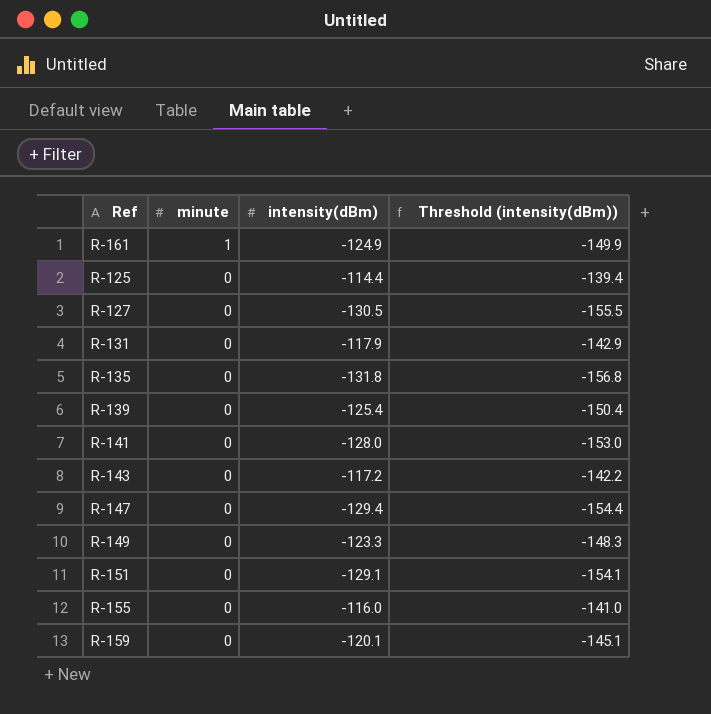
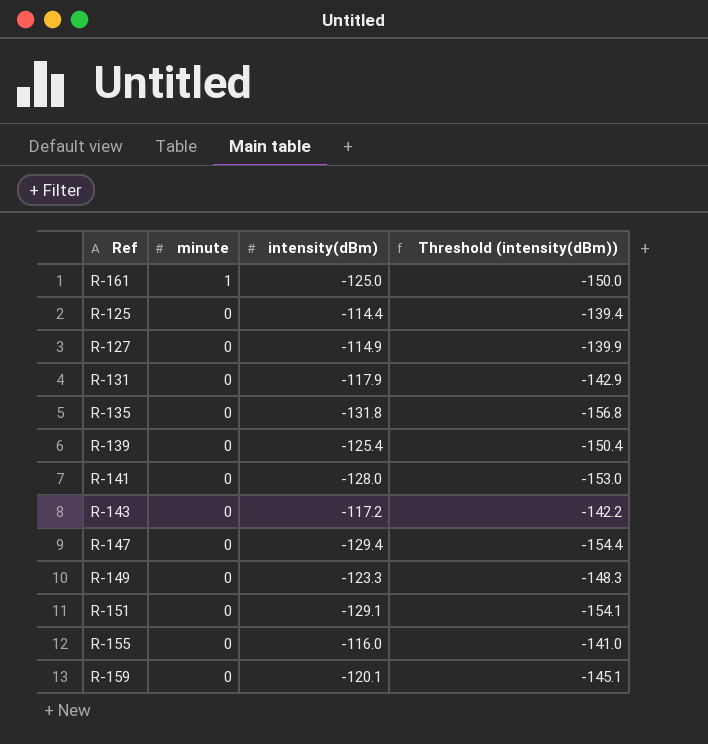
R-161 | intensity(dBm): -124.9 -> -125.0
R-161 | Threshold (intensity(dBm)): -149.9 -> -150.0
R-127 | intensity(dBm): -130.5 -> -114.9
R-127 | Threshold (intensity(dBm)): -155.5 -> -139.9

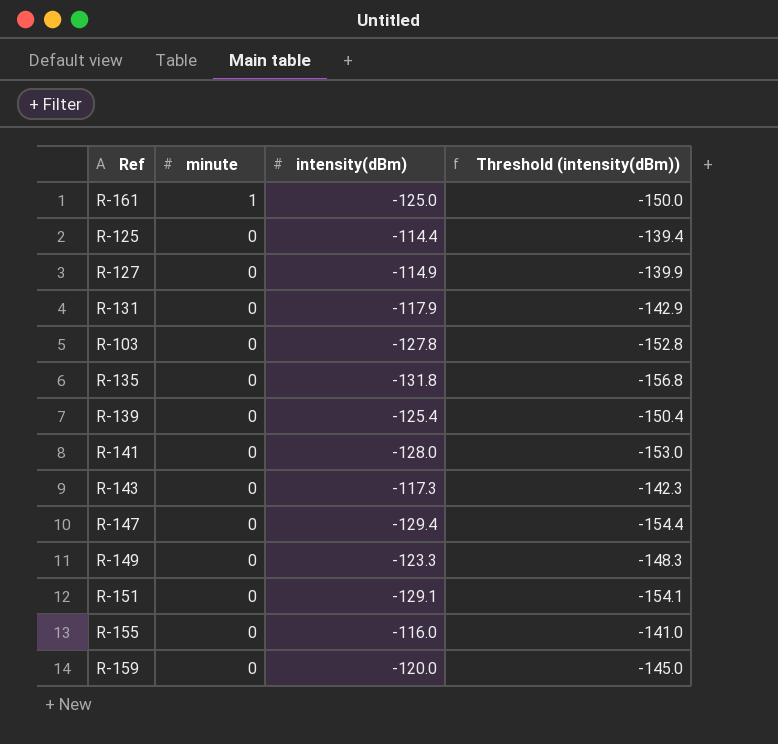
row R-103: none -> 0 | -127.8 | -152.8
R-143 | intensity(dBm): -117.2 -> -117.3
R-143 | Threshold (intensity(dBm)): -142.2 -> -142.3
R-159 | intensity(dBm): -120.1 -> -120.0
R-159 | Threshold (intensity(dBm)): -145.1 -> -145.0

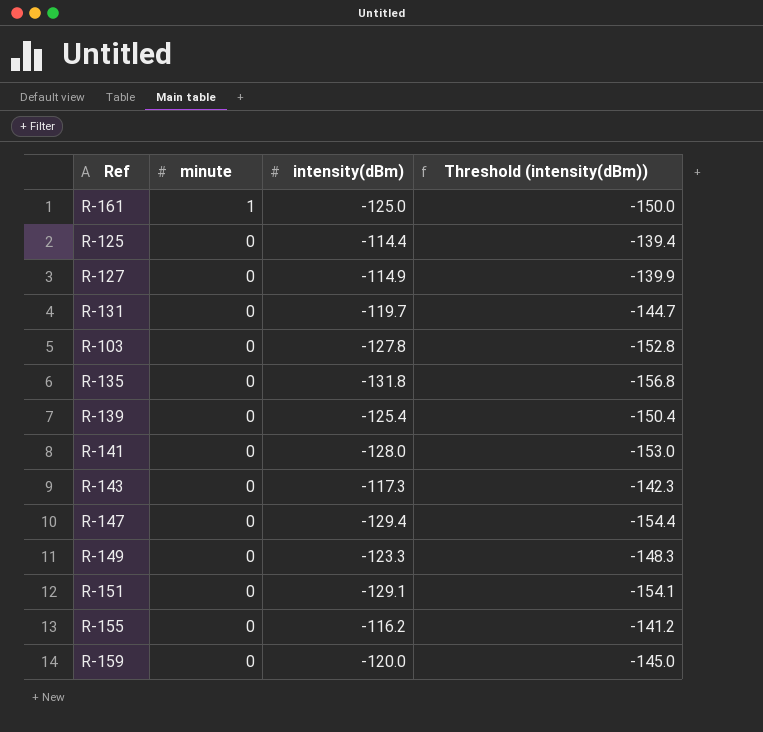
R-131 | intensity(dBm): -117.9 -> -119.7
R-131 | Threshold (intensity(dBm)): -142.9 -> -144.7
R-155 | intensity(dBm): -116.0 -> -116.2
R-155 | Threshold (intensity(dBm)): -141.0 -> -141.2

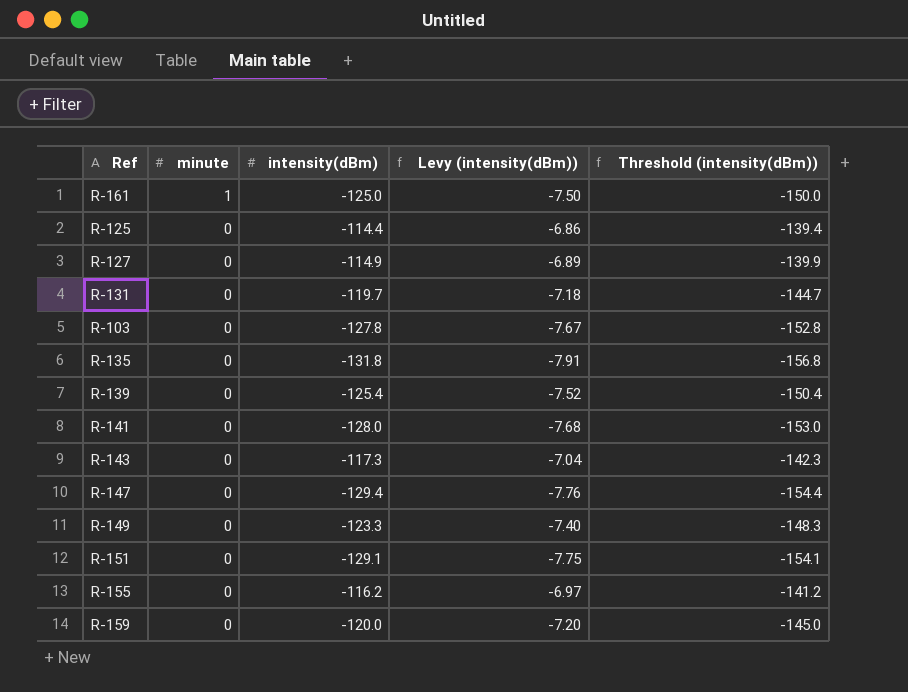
column Levy (intensity(dBm)) | formula: none -> [intensity(dBm)] * 0.06

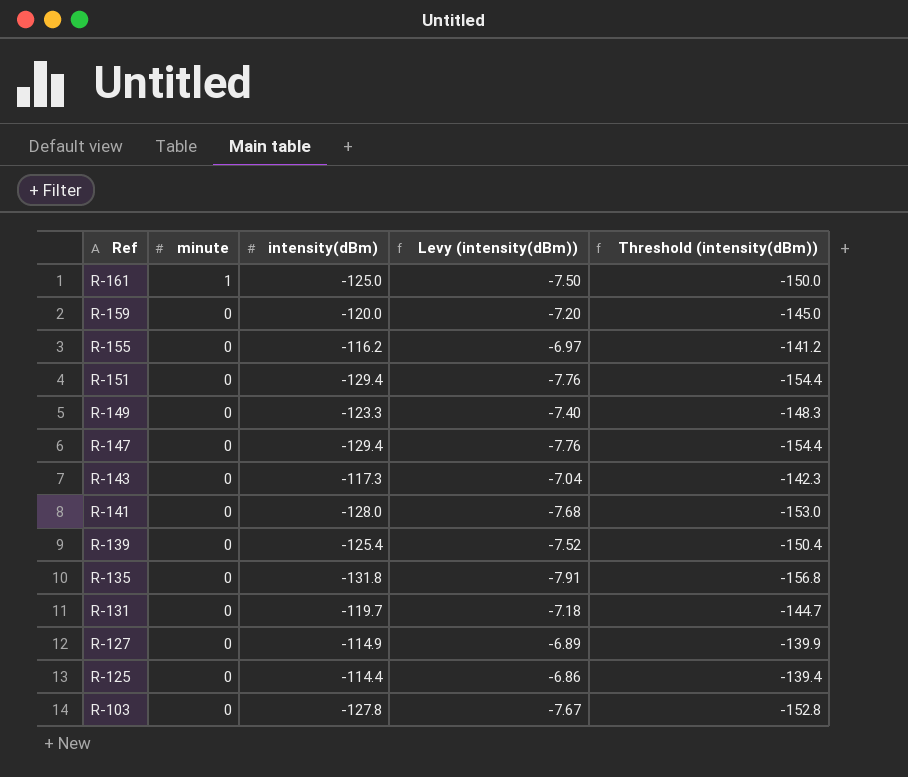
row order: minute descending -> Ref descending
R-151 | intensity(dBm): -129.1 -> -129.4
R-151 | Levy (intensity(dBm)): -7.75 -> -7.76
R-151 | Threshold (intensity(dBm)): -154.1 -> -154.4

